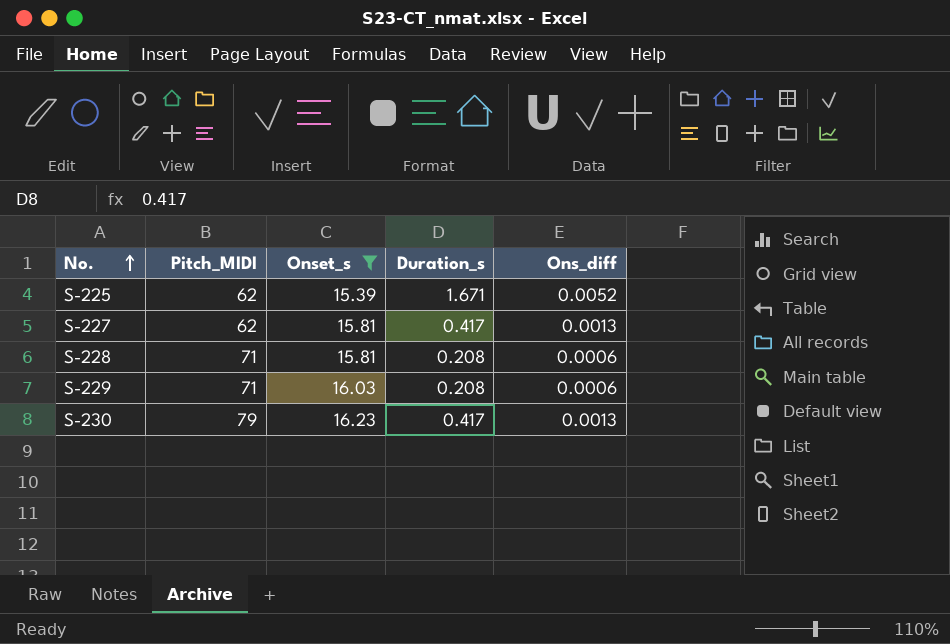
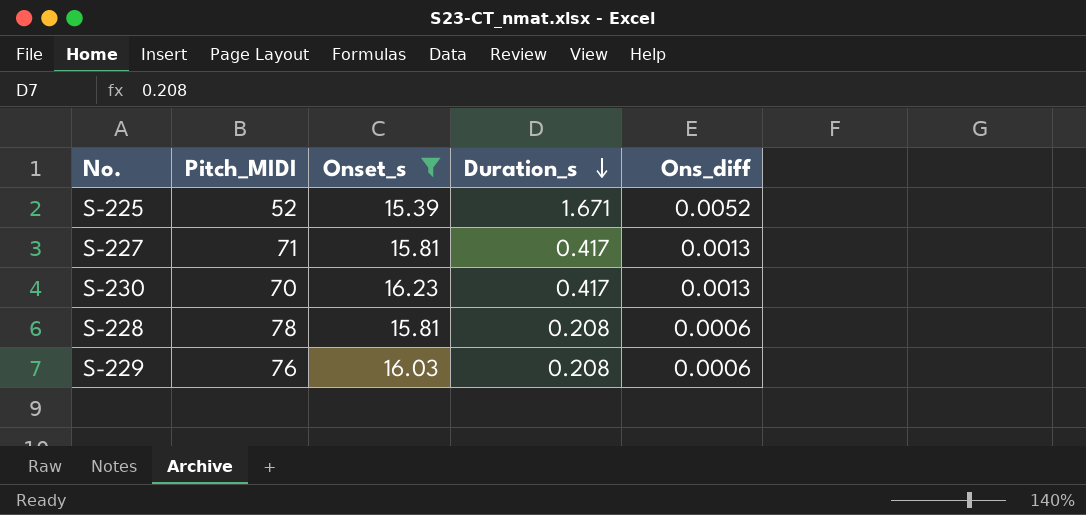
row order: No. ascending -> Duration_s descending
S-225 | Pitch_MIDI: 62 -> 52
S-227 | Pitch_MIDI: 62 -> 71
S-230 | Pitch_MIDI: 79 -> 70
S-228 | Pitch_MIDI: 71 -> 78
S-229 | Pitch_MIDI: 71 -> 76

